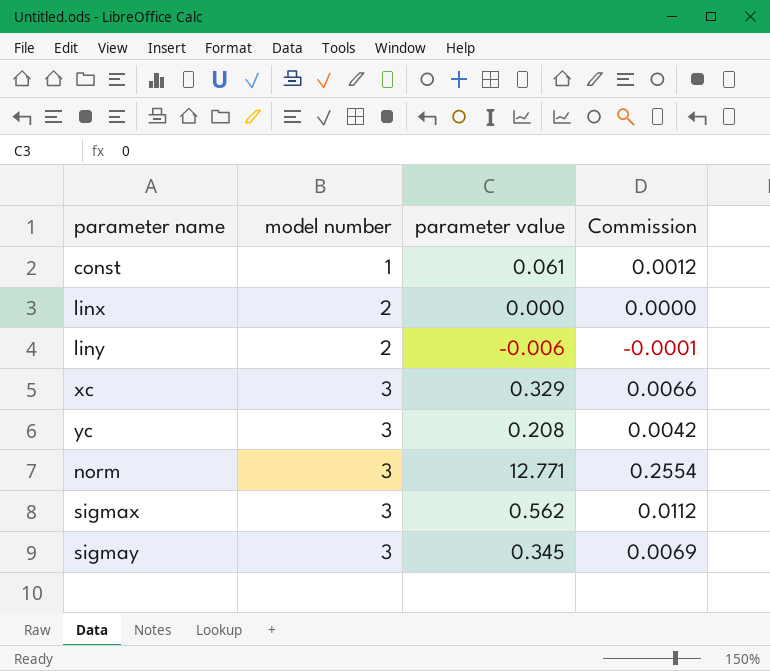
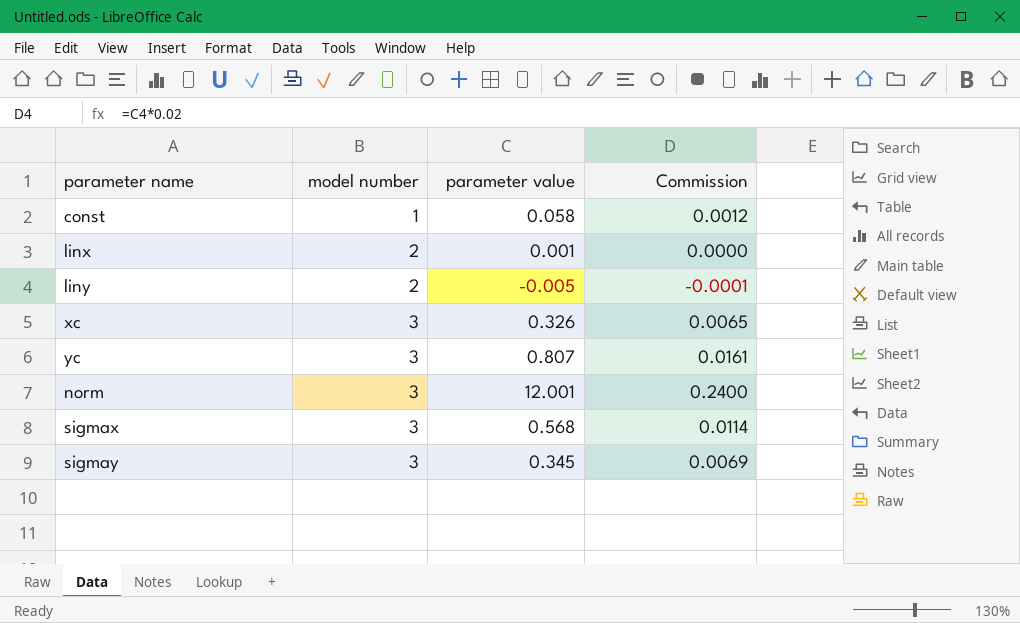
const | parameter value: 0.061 -> 0.058
linx | parameter value: 0.000 -> 0.001
liny | parameter value: -0.006 -> -0.005
xc | parameter value: 0.329 -> 0.326
xc | Commission: 0.0066 -> 0.0065
yc | parameter value: 0.208 -> 0.807
yc | Commission: 0.0042 -> 0.0161
norm | parameter value: 12.771 -> 12.001
norm | Commission: 0.2554 -> 0.2400
sigmax | parameter value: 0.562 -> 0.568
sigmax | Commission: 0.0112 -> 0.0114

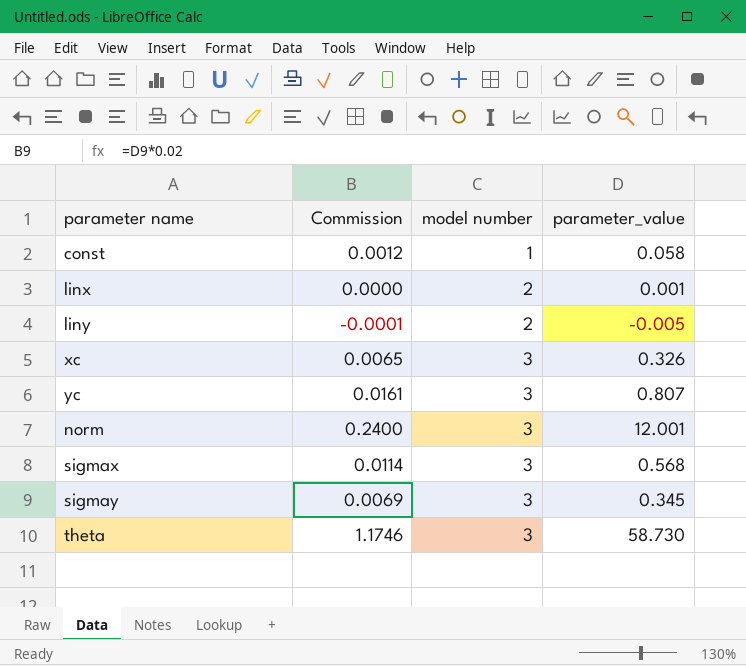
column Commission | position: 4 -> 2
column name: parameter value -> parameter_value
row theta: none -> 1.1746 | 3 | 58.730

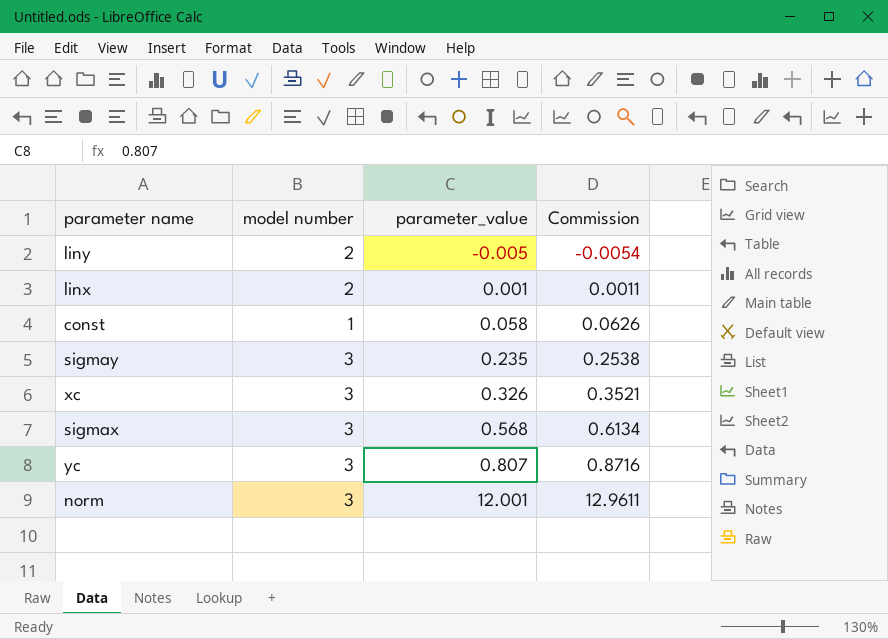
row order: model number ascending -> parameter_value ascending
column Commission | formula: [parameter_value] * 0.02 -> [parameter_value] * 1.08
column Commission | position: 2 -> 4
row theta: 1.1746 | 3 | 58.730 -> none
sigmay | parameter_value: 0.345 -> 0.235

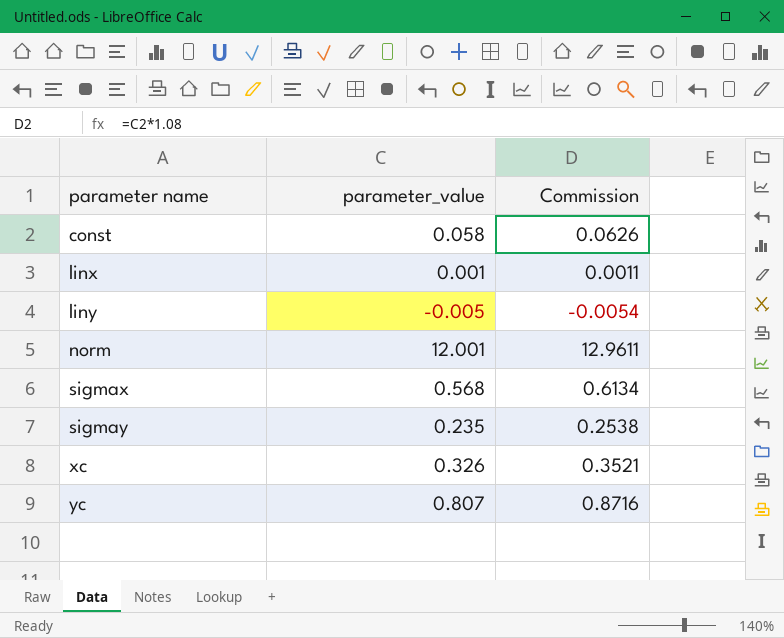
row order: parameter_value ascending -> parameter name ascending
column model number | position: 2 -> none

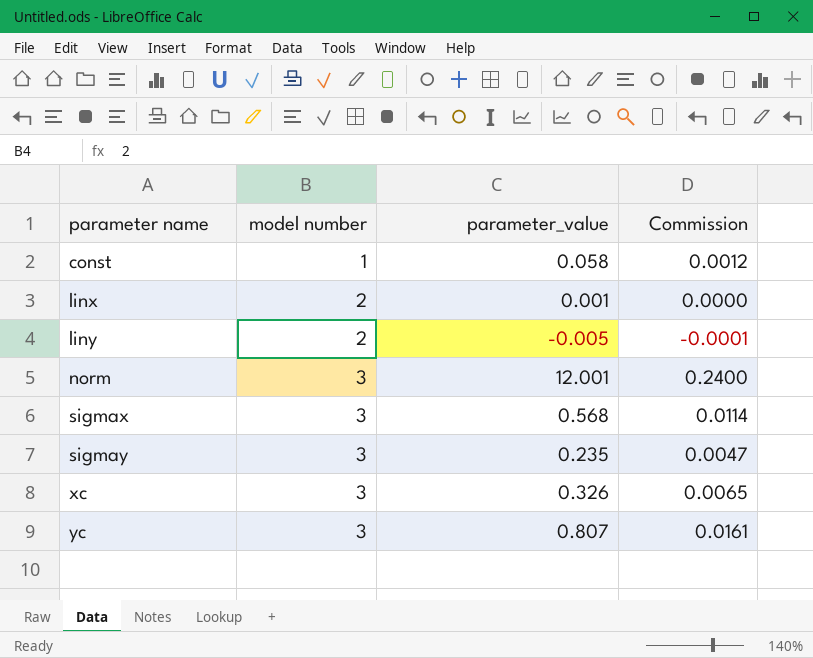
column model number | position: none -> 2
column Commission | formula: [parameter_value] * 1.08 -> [parameter_value] * 0.02

